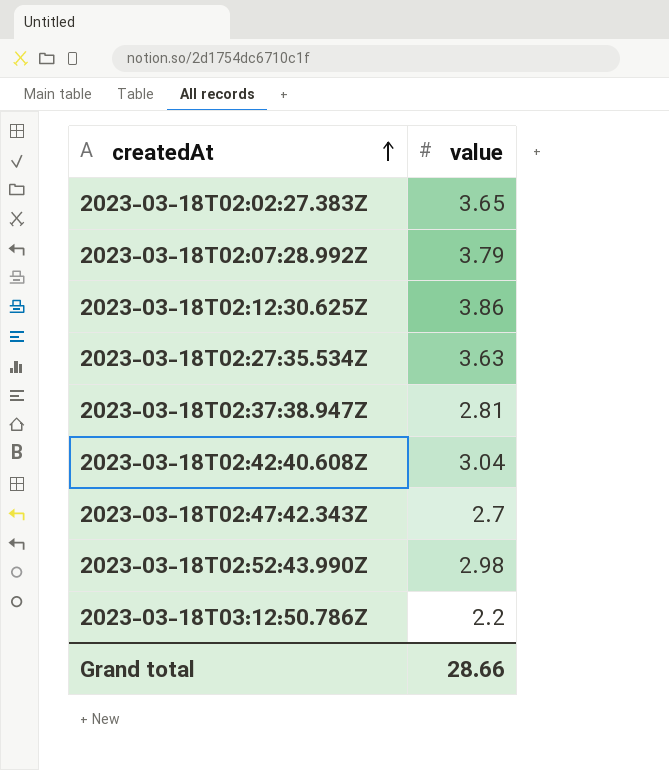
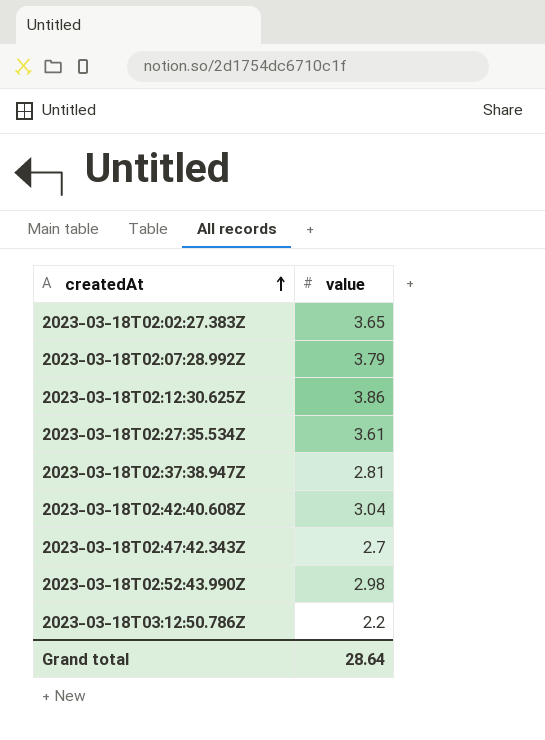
2023-03-18T02:27:35.534Z | value: 3.63 -> 3.61
Grand total | value: 28.66 -> 28.64

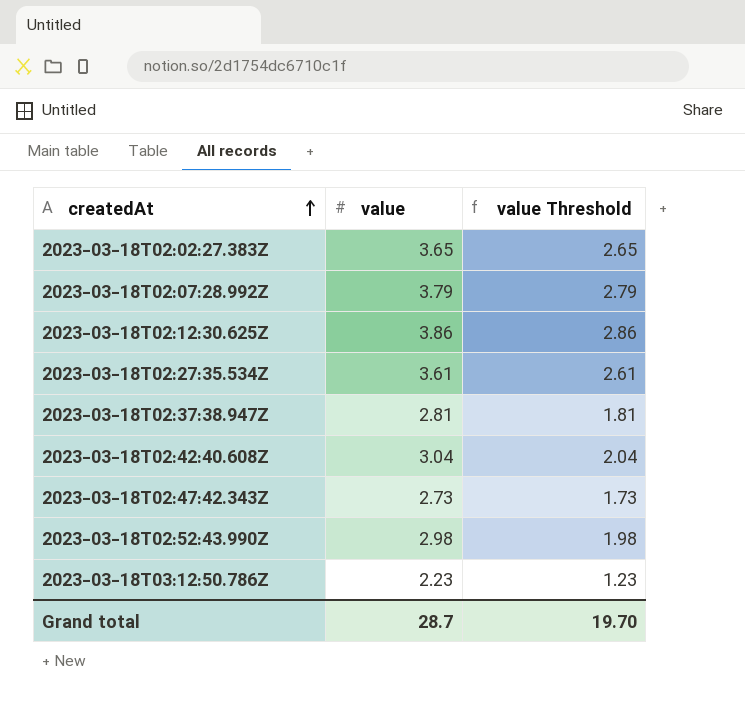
column value Threshold | formula: none -> [value] - 1
2023-03-18T02:47:42.343Z | value: 2.7 -> 2.73
2023-03-18T03:12:50.786Z | value: 2.2 -> 2.23
Grand total | value: 28.64 -> 28.7

